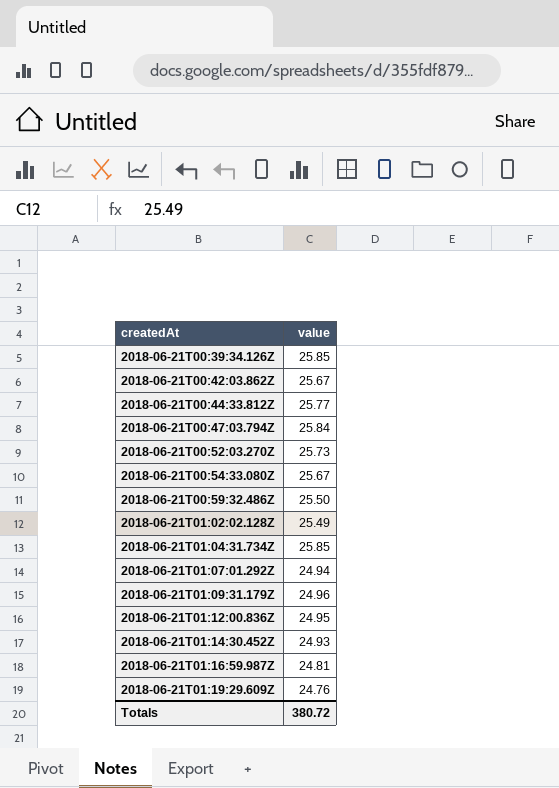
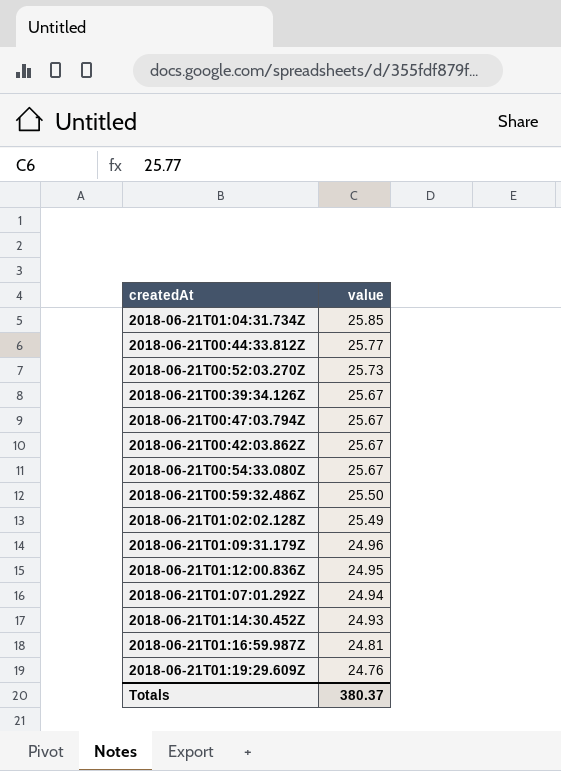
row order: createdAt ascending -> value descending
2018-06-21T00:39:34.126Z | value: 25.85 -> 25.67
2018-06-21T00:47:03.794Z | value: 25.84 -> 25.67
Totals | value: 380.72 -> 380.37

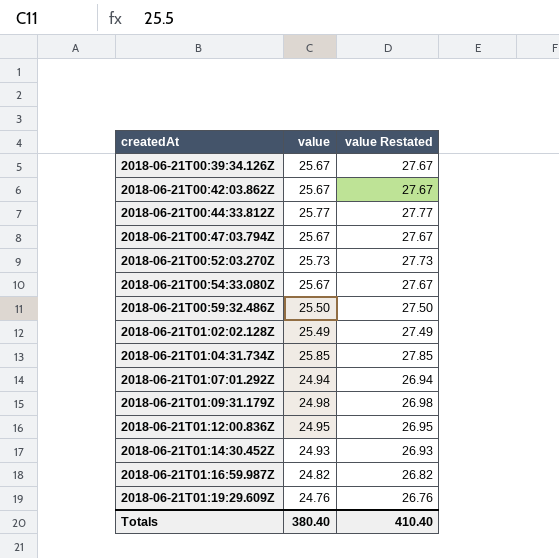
row order: value descending -> createdAt ascending
column value Restated | formula: none -> [value] + 2
2018-06-21T01:09:31.179Z | value: 24.96 -> 24.98
2018-06-21T01:16:59.987Z | value: 24.81 -> 24.82
Totals | value: 380.37 -> 380.40

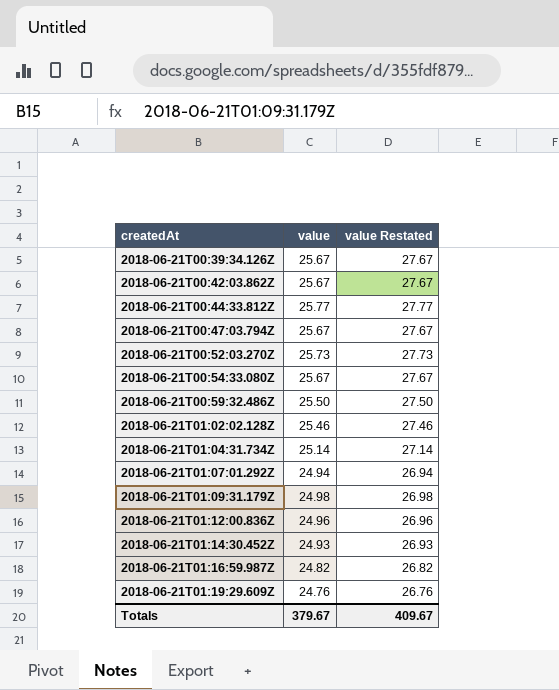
2018-06-21T01:02:02.128Z | value: 25.49 -> 25.46
2018-06-21T01:02:02.128Z | value Restated: 27.49 -> 27.46
2018-06-21T01:04:31.734Z | value: 25.85 -> 25.14
2018-06-21T01:04:31.734Z | value Restated: 27.85 -> 27.14
2018-06-21T01:12:00.836Z | value: 24.95 -> 24.96
2018-06-21T01:12:00.836Z | value Restated: 26.95 -> 26.96
Totals | value: 380.40 -> 379.67
Totals | value Restated: 410.40 -> 409.67

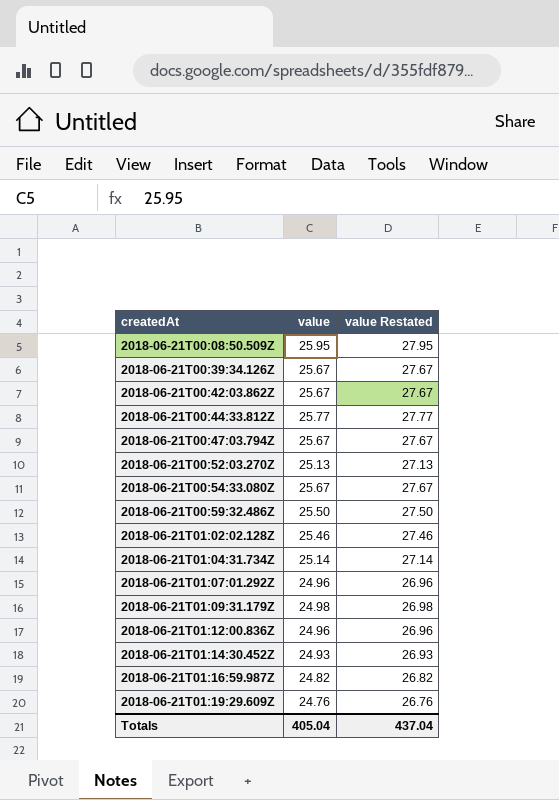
row 2018-06-21T00:08:50.509Z: none -> 25.95 | 27.95
2018-06-21T00:52:03.270Z | value: 25.73 -> 25.13
2018-06-21T00:52:03.270Z | value Restated: 27.73 -> 27.13
2018-06-21T01:07:01.292Z | value: 24.94 -> 24.96
2018-06-21T01:07:01.292Z | value Restated: 26.94 -> 26.96
Totals | value: 379.67 -> 405.04
Totals | value Restated: 409.67 -> 437.04

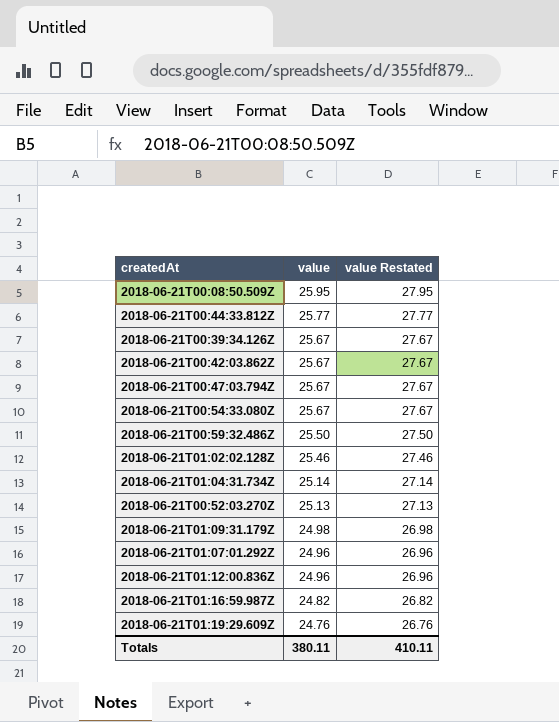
row order: createdAt ascending -> value descending
row 2018-06-21T01:14:30.452Z: 24.93 | 26.93 -> none
Totals | value: 405.04 -> 380.11
Totals | value Restated: 437.04 -> 410.11

